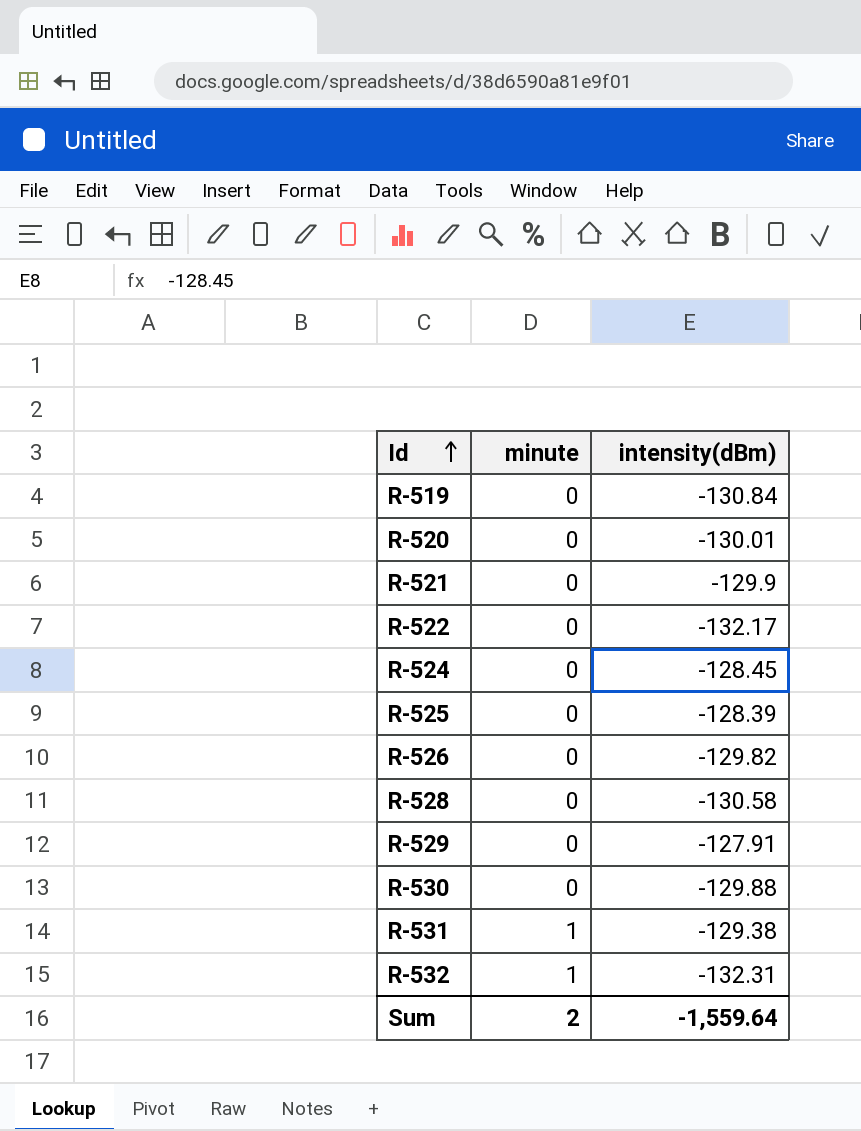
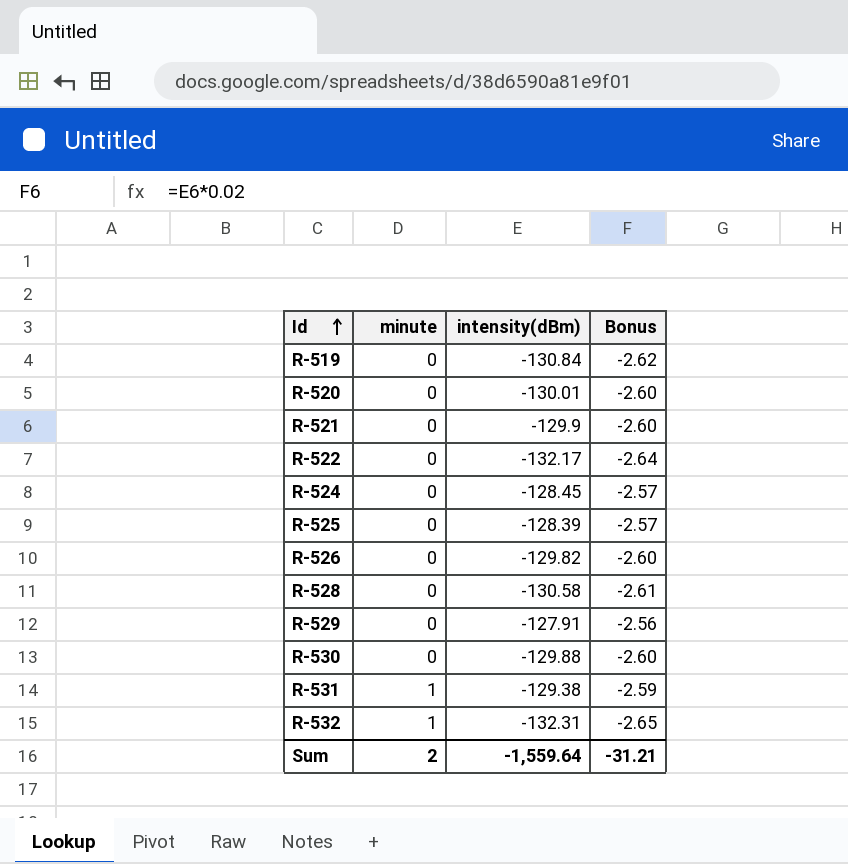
column Bonus | formula: none -> [intensity(dBm)] * 0.02

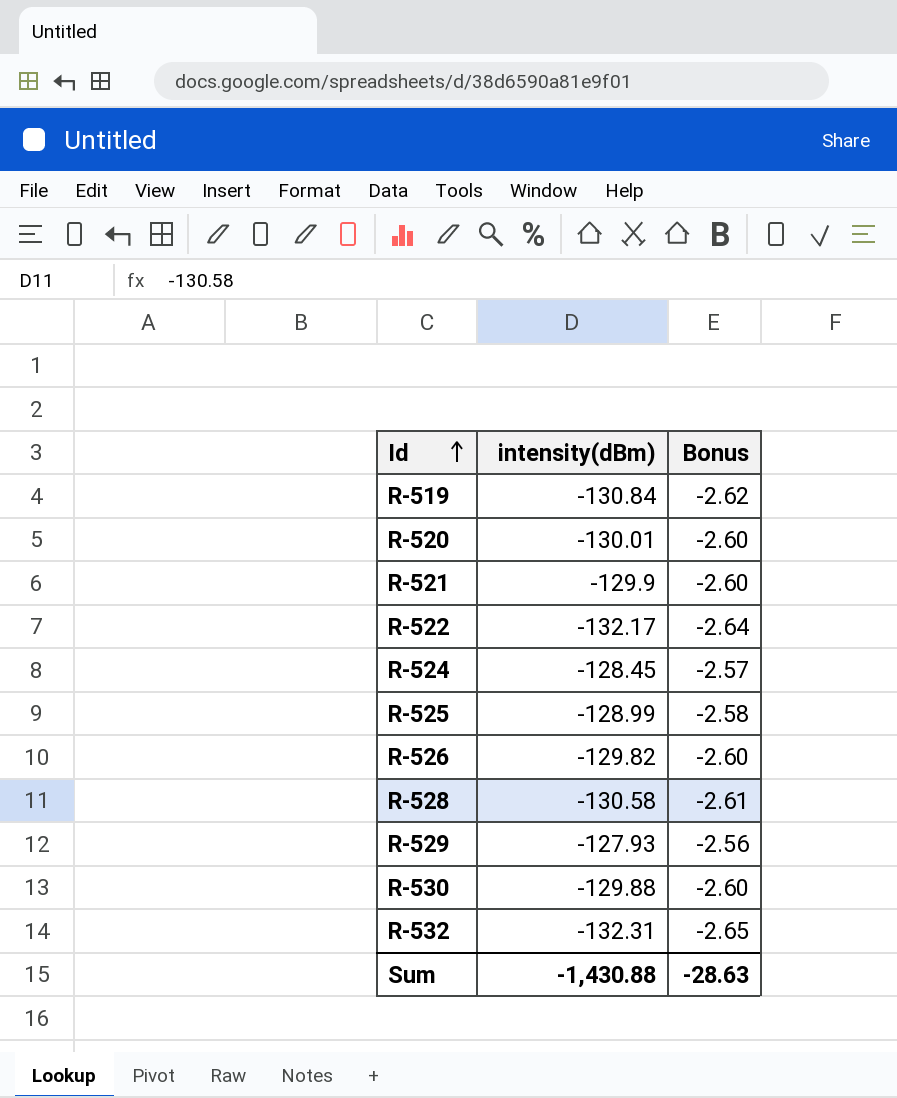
column minute | position: 2 -> none
row R-531: 1 | -129.38 | -2.59 -> none
R-525 | intensity(dBm): -128.39 -> -128.99
R-525 | Bonus: -2.57 -> -2.58
R-529 | intensity(dBm): -127.91 -> -127.93
Sum | intensity(dBm): -1,559.64 -> -1,430.88
Sum | Bonus: -31.21 -> -28.63

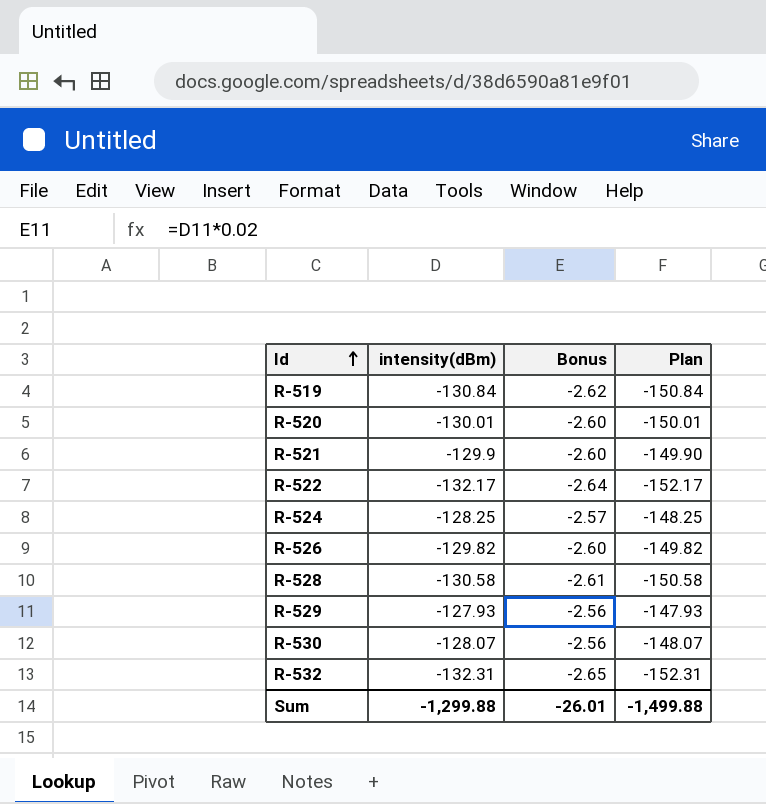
column Plan | formula: none -> [intensity(dBm)] - 20
row R-525: -128.99 | -2.58 -> none
R-524 | intensity(dBm): -128.45 -> -128.25
R-530 | intensity(dBm): -129.88 -> -128.07
R-530 | Bonus: -2.60 -> -2.56
Sum | intensity(dBm): -1,430.88 -> -1,299.88
Sum | Bonus: -28.63 -> -26.01

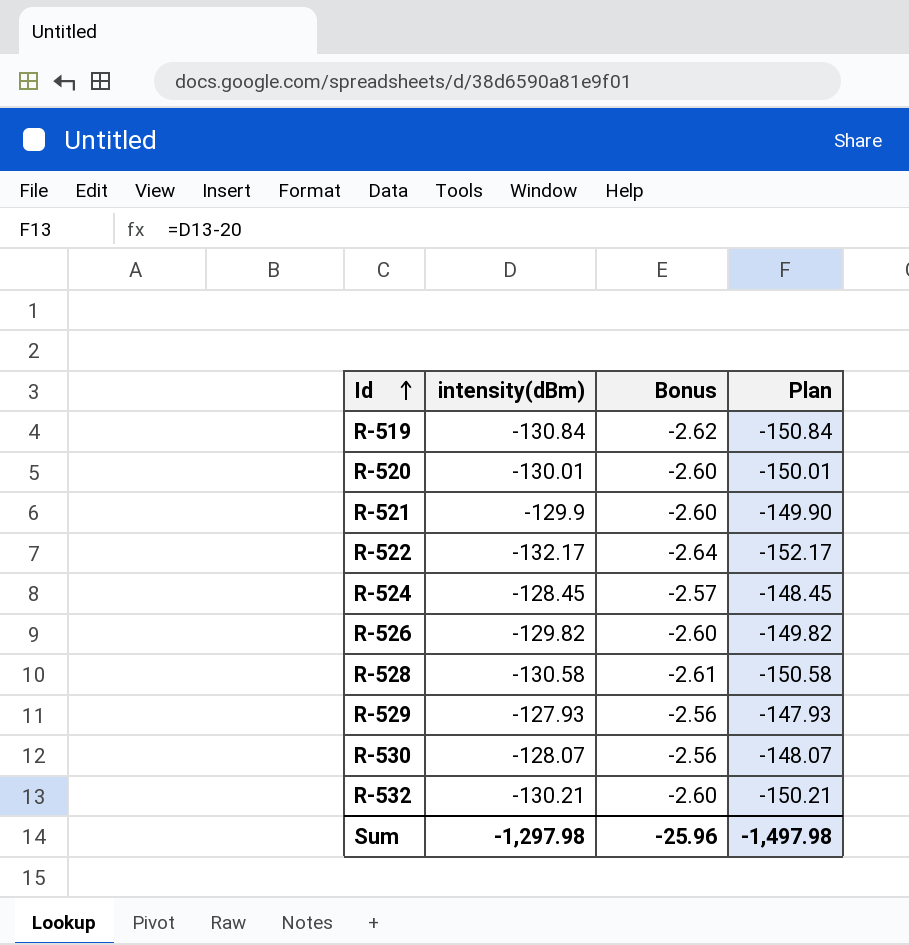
R-524 | intensity(dBm): -128.25 -> -128.45
R-524 | Plan: -148.25 -> -148.45
R-532 | intensity(dBm): -132.31 -> -130.21
R-532 | Bonus: -2.65 -> -2.60
R-532 | Plan: -152.31 -> -150.21
Sum | intensity(dBm): -1,299.88 -> -1,297.98
Sum | Bonus: -26.01 -> -25.96
Sum | Plan: -1,499.88 -> -1,497.98

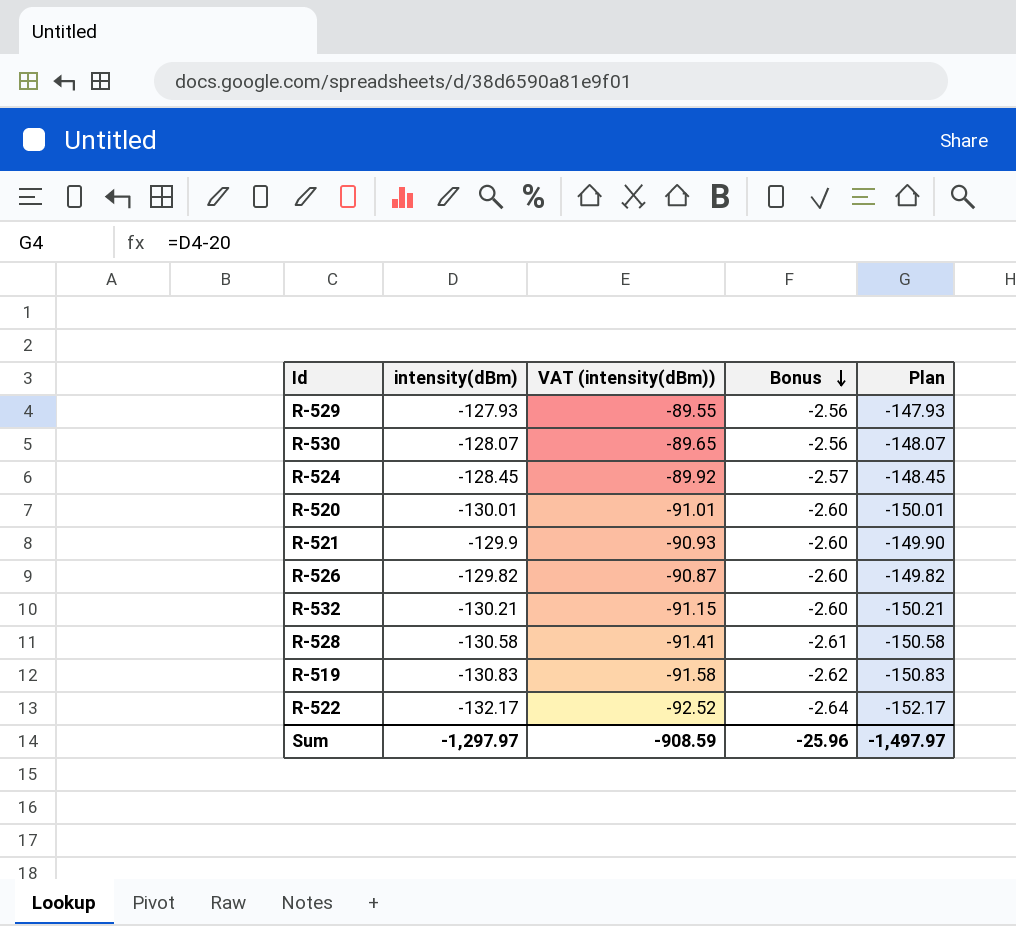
row order: Id ascending -> Bonus descending
column VAT (intensity(dBm)) | formula: none -> [intensity(dBm)] * 0.7
R-519 | intensity(dBm): -130.84 -> -130.83
R-519 | Plan: -150.84 -> -150.83
Sum | intensity(dBm): -1,297.98 -> -1,297.97
Sum | Plan: -1,497.98 -> -1,497.97

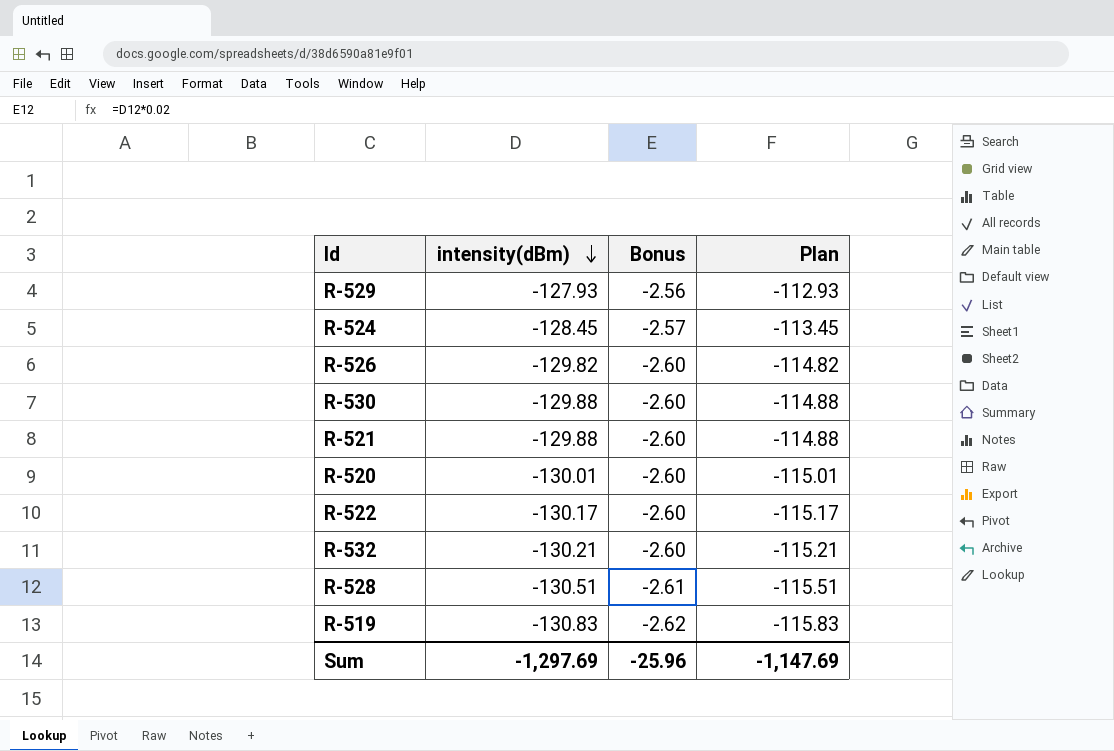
row order: Bonus descending -> intensity(dBm) descending
column VAT (intensity(dBm)) | formula: [intensity(dBm)] * 0.7 -> none
column Plan | formula: [intensity(dBm)] - 20 -> [intensity(dBm)] + 15
R-530 | intensity(dBm): -128.07 -> -129.88
R-530 | Bonus: -2.56 -> -2.60
R-521 | intensity(dBm): -129.9 -> -129.88
R-522 | intensity(dBm): -132.17 -> -130.17
R-522 | Bonus: -2.64 -> -2.60
R-528 | intensity(dBm): -130.58 -> -130.51
Sum | intensity(dBm): -1,297.97 -> -1,297.69
Sum | Plan: -1,497.97 -> -1,147.69

